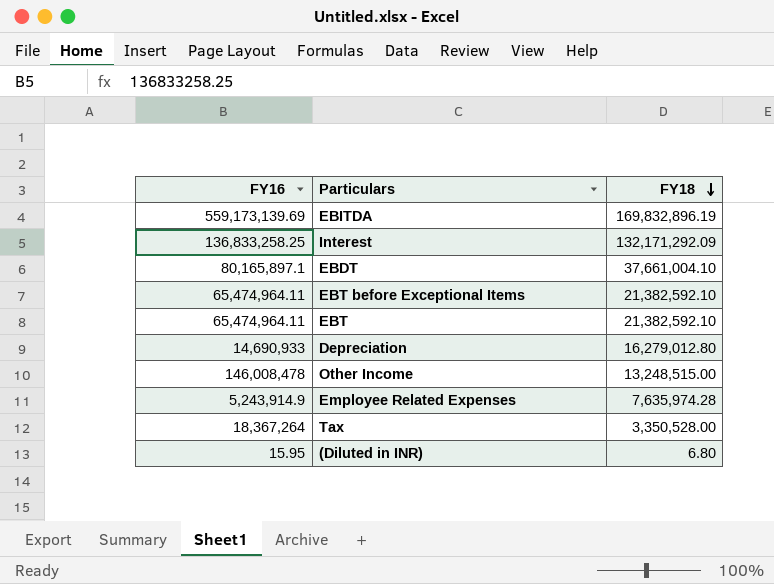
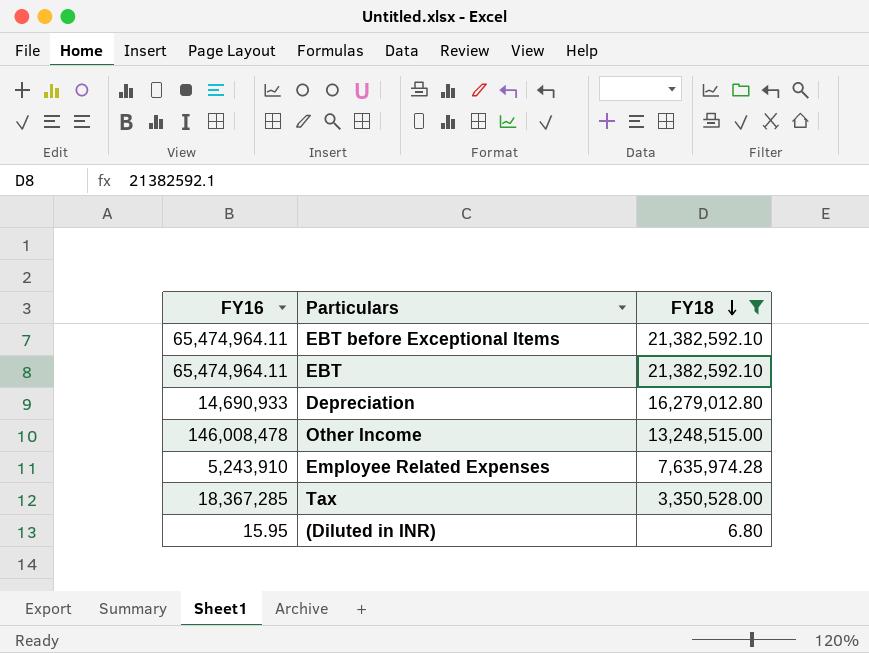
filter: none -> FY18 <= 21,382,592.10
Employee Related Expenses | FY16: 5,243,914.9 -> 5,243,910
Tax | FY16: 18,367,264 -> 18,367,285

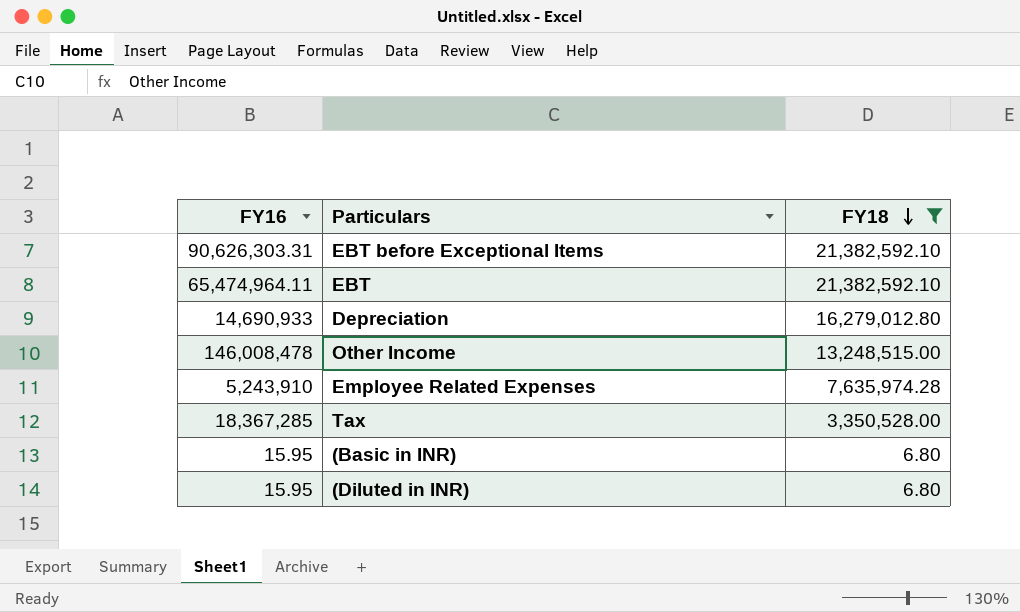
EBT before Exceptional Items | FY16: 65,474,964.11 -> 90,626,303.31
row (Basic in INR): none -> 15.95 | 6.80

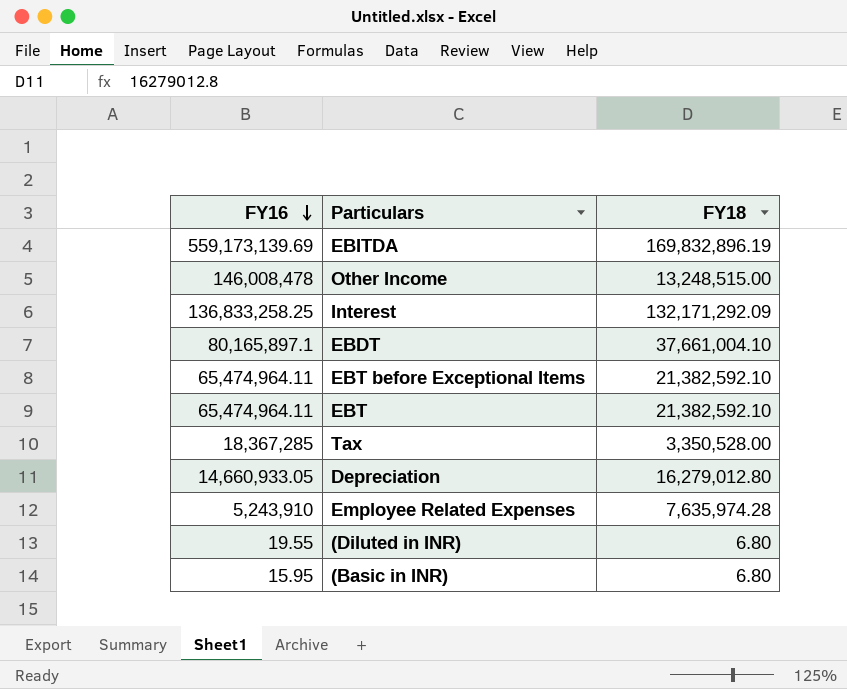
filter: FY18 <= 21,382,592.10 -> none
row order: FY18 descending -> FY16 descending
EBT before Exceptional Items | FY16: 90,626,303.31 -> 65,474,964.11
Depreciation | FY16: 14,690,933 -> 14,660,933.05
(Diluted in INR) | FY16: 15.95 -> 19.55

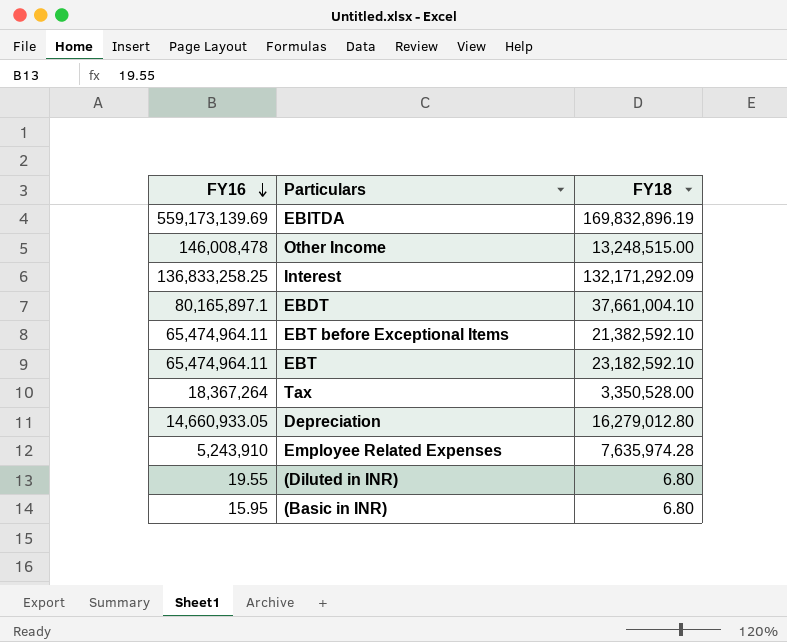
EBT | FY18: 21,382,592.10 -> 23,182,592.10
Tax | FY16: 18,367,285 -> 18,367,264

